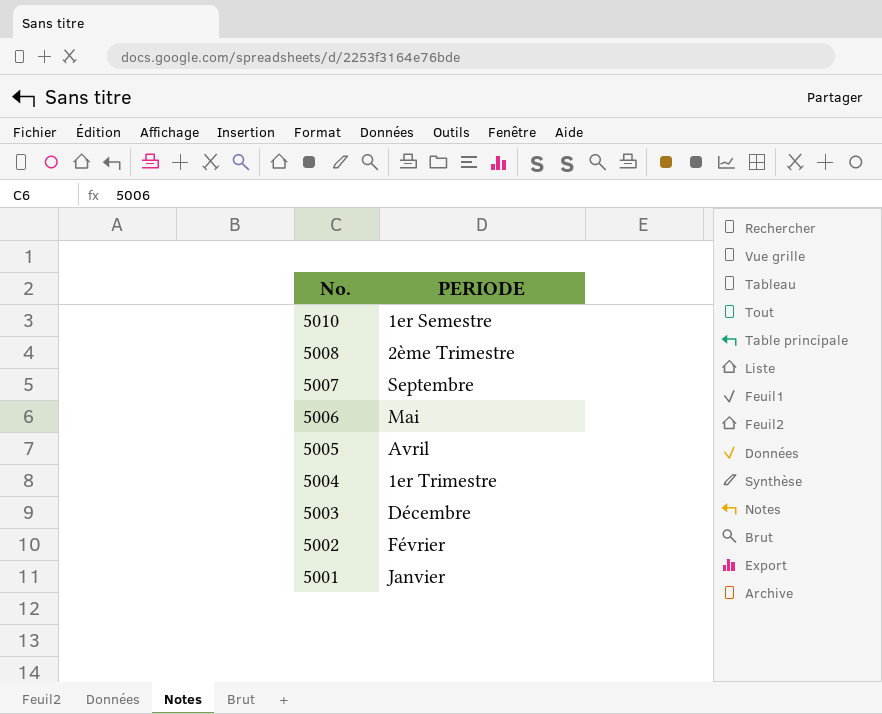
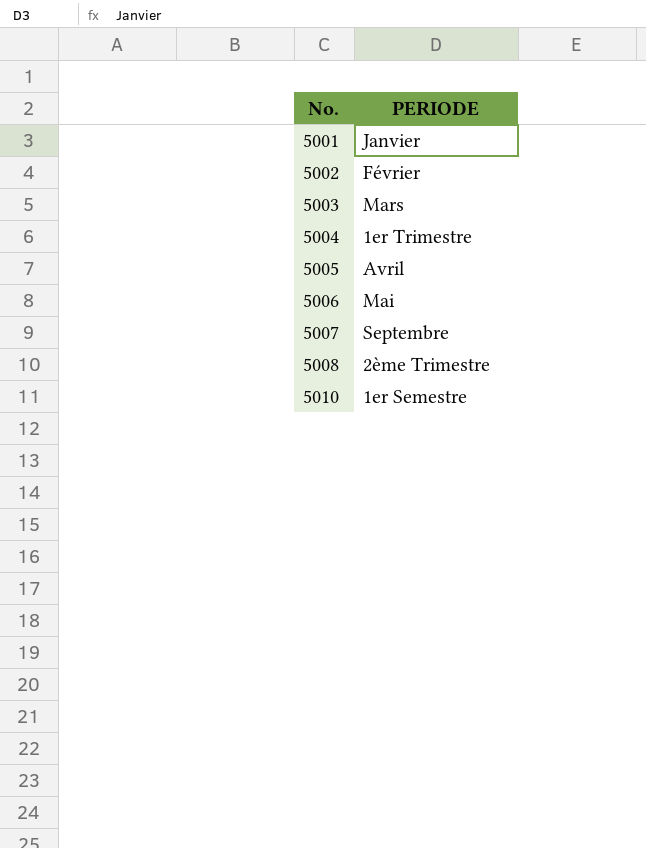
row order: No. descending -> No. ascending
5003 | PERIODE: Décembre -> Mars

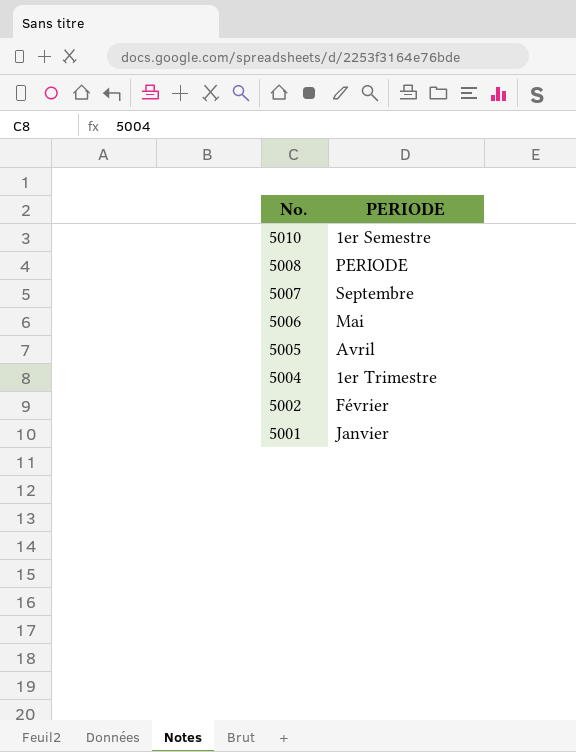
row order: No. ascending -> No. descending
row 5003: Mars -> none
5008 | PERIODE: 2ème Trimestre -> PERIODE

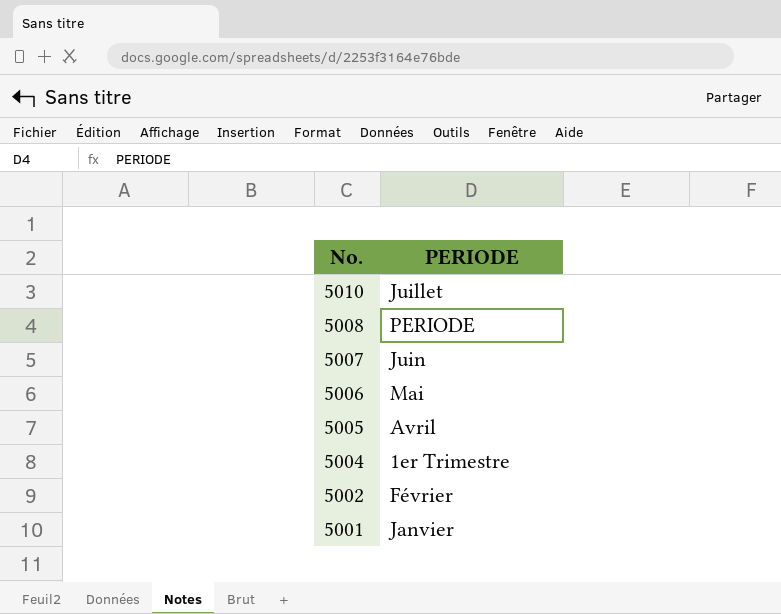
5010 | PERIODE: 1er Semestre -> Juillet
5007 | PERIODE: Septembre -> Juin

